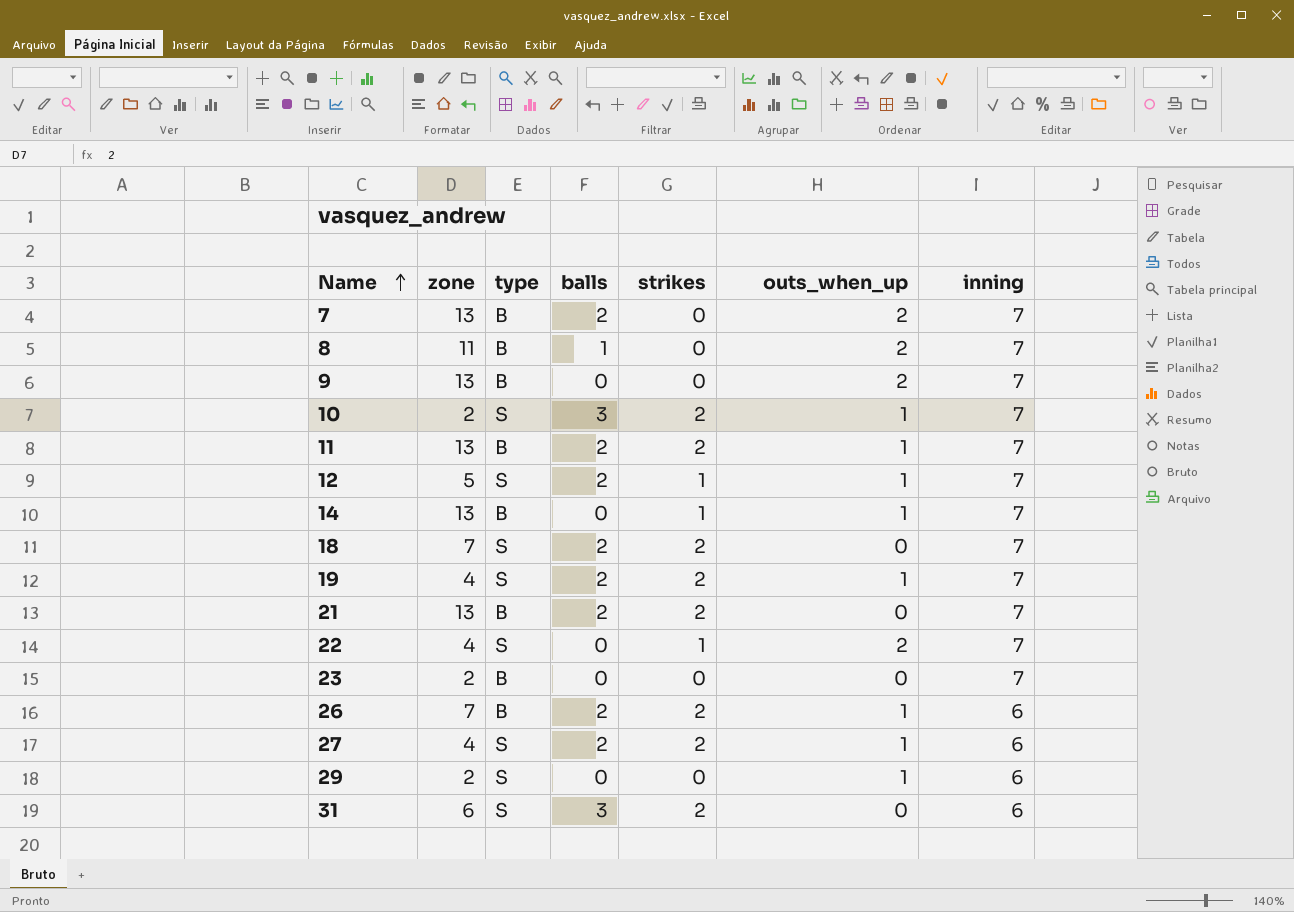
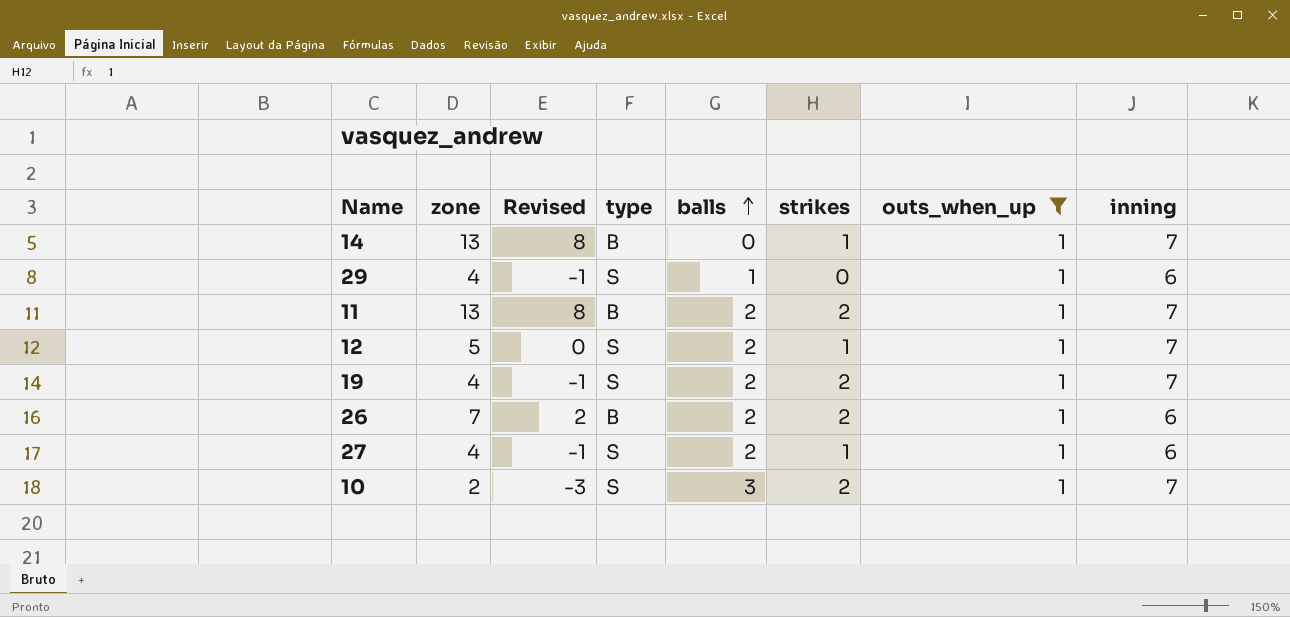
filter: none -> outs_when_up = 1
row order: Name ascending -> balls ascending
column Revised | formula: none -> [zone] - 5
29 | zone: 2 -> 4
29 | balls: 0 -> 1
27 | strikes: 2 -> 1

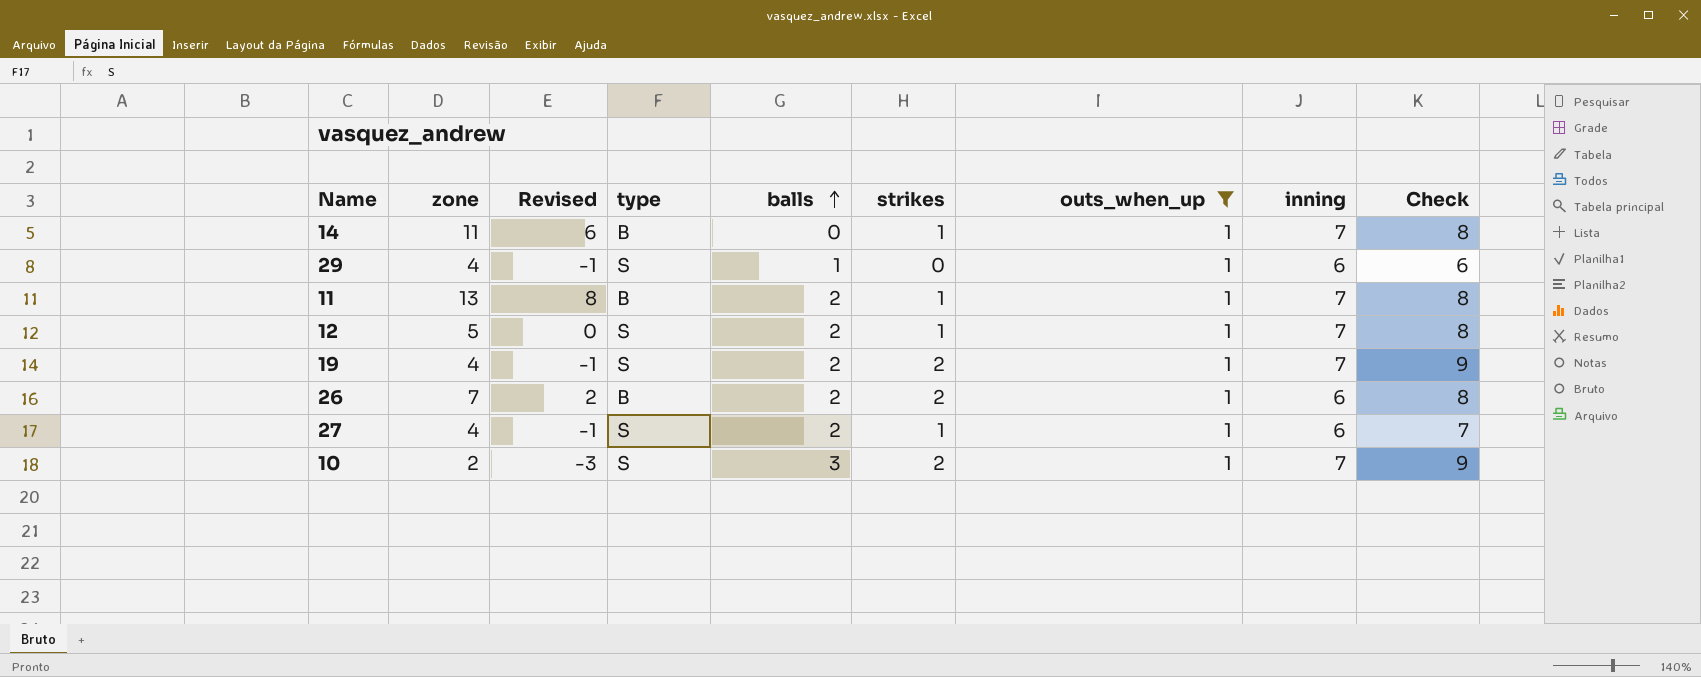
column Check | formula: none -> [strikes] + [inning]
14 | zone: 13 -> 11
14 | Revised: 8 -> 6
11 | strikes: 2 -> 1

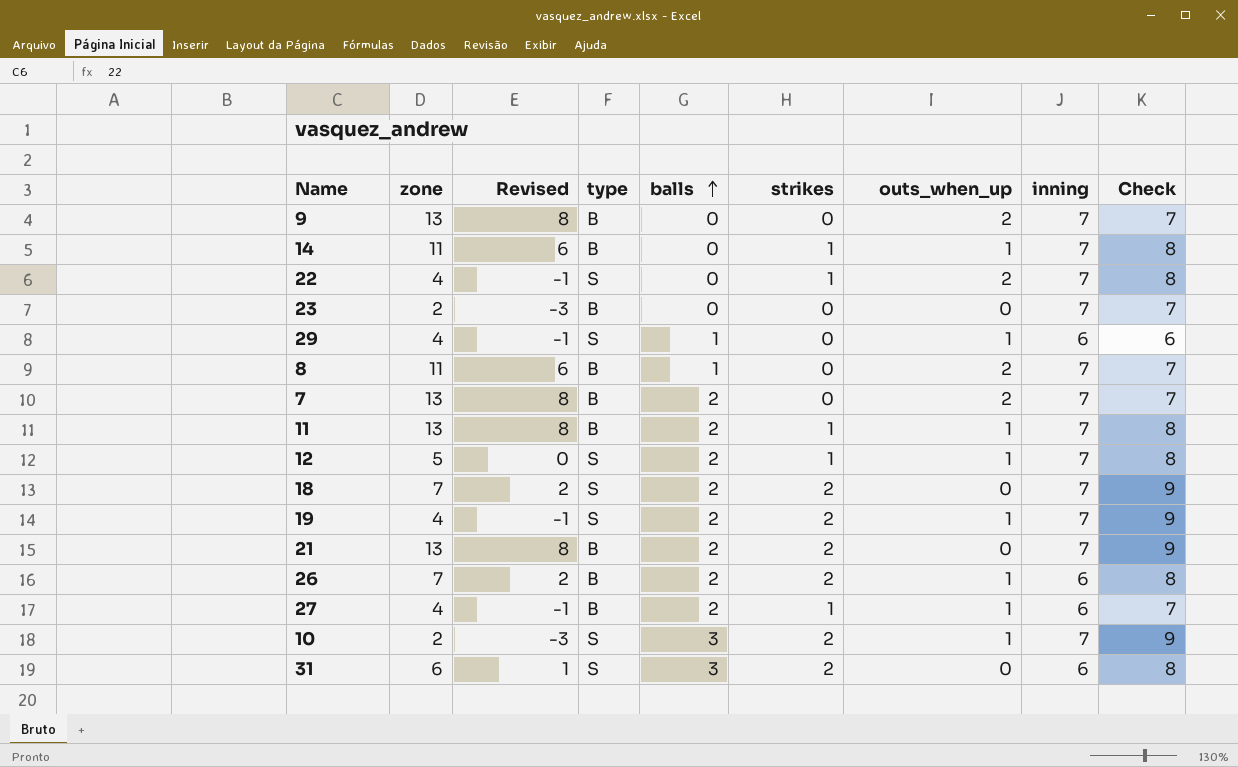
filter: outs_when_up = 1 -> none
27 | type: S -> B

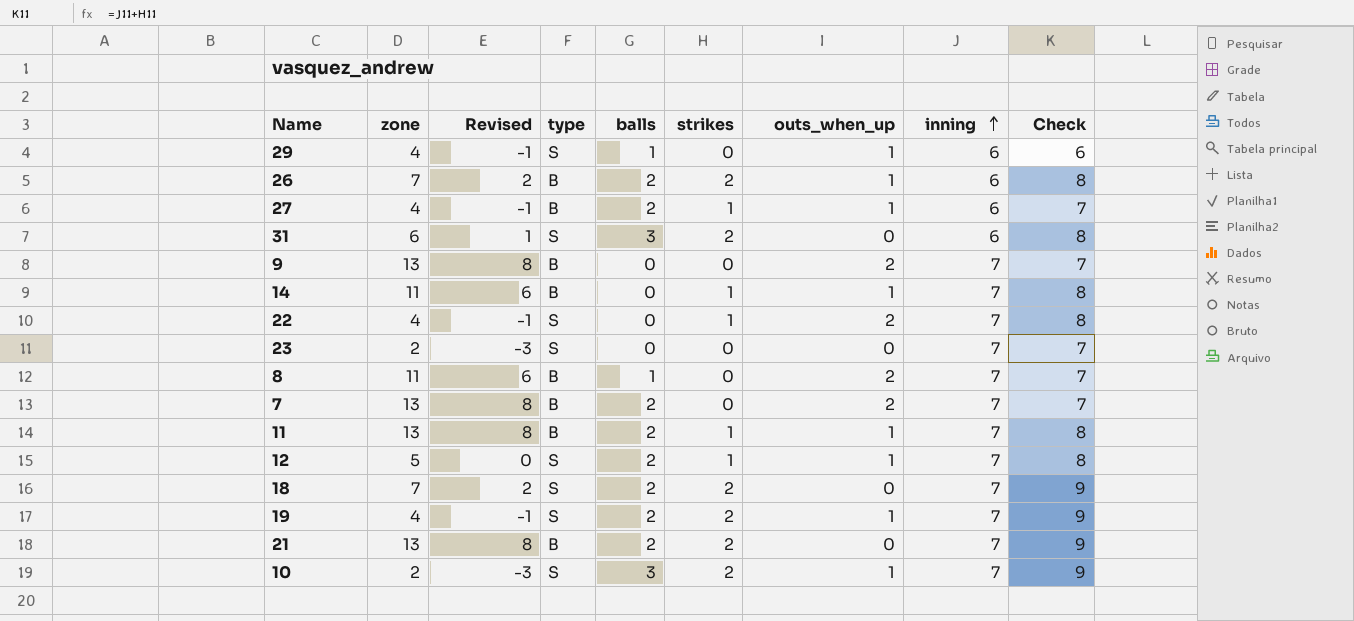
row order: balls ascending -> inning ascending
23 | type: B -> S

